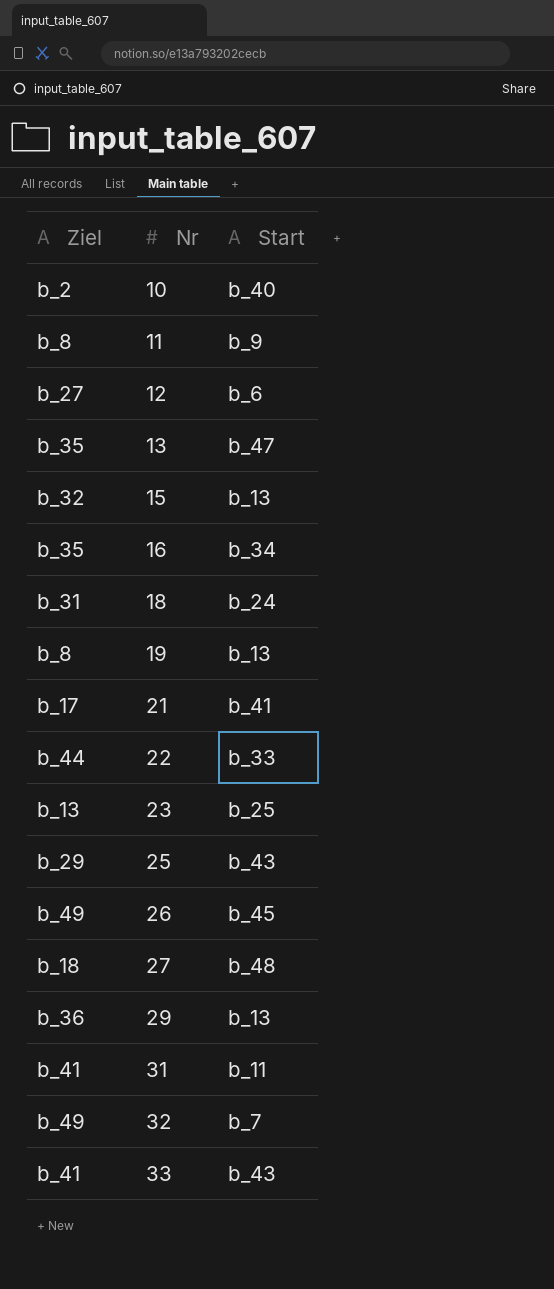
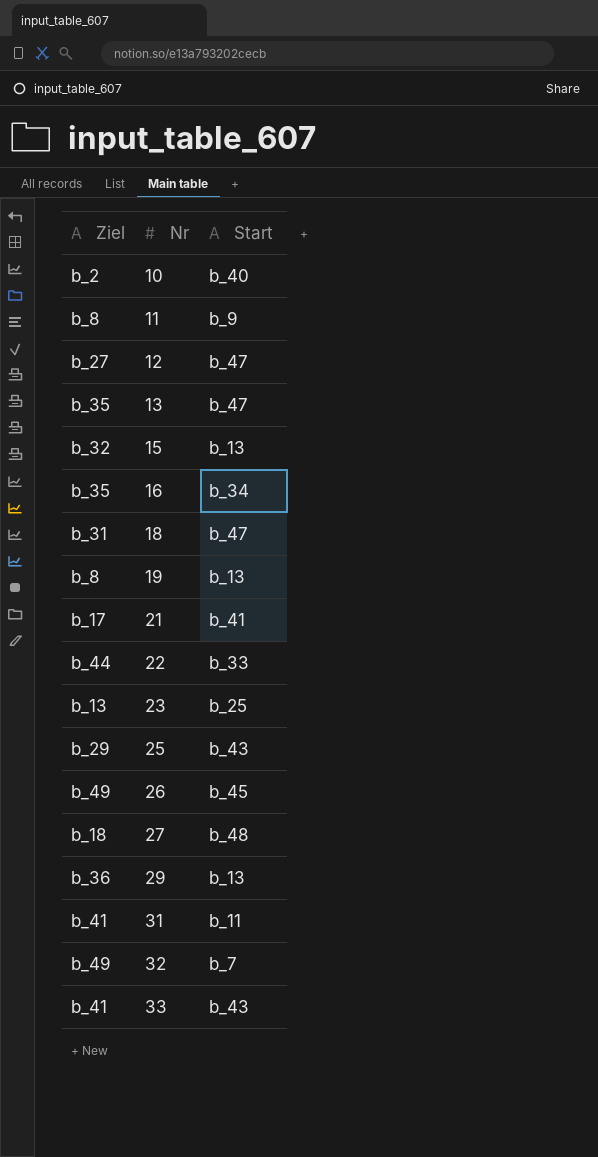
12 | Start: b_6 -> b_47
18 | Start: b_24 -> b_47

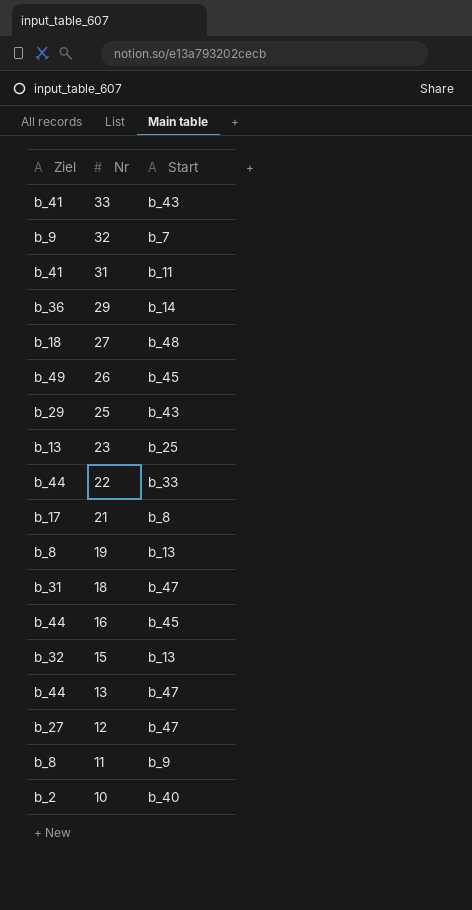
row order: Nr ascending -> Nr descending
32 | Ziel: b_49 -> b_9
29 | Start: b_13 -> b_14
21 | Start: b_41 -> b_8
16 | Ziel: b_35 -> b_44
16 | Start: b_34 -> b_45
13 | Ziel: b_35 -> b_44

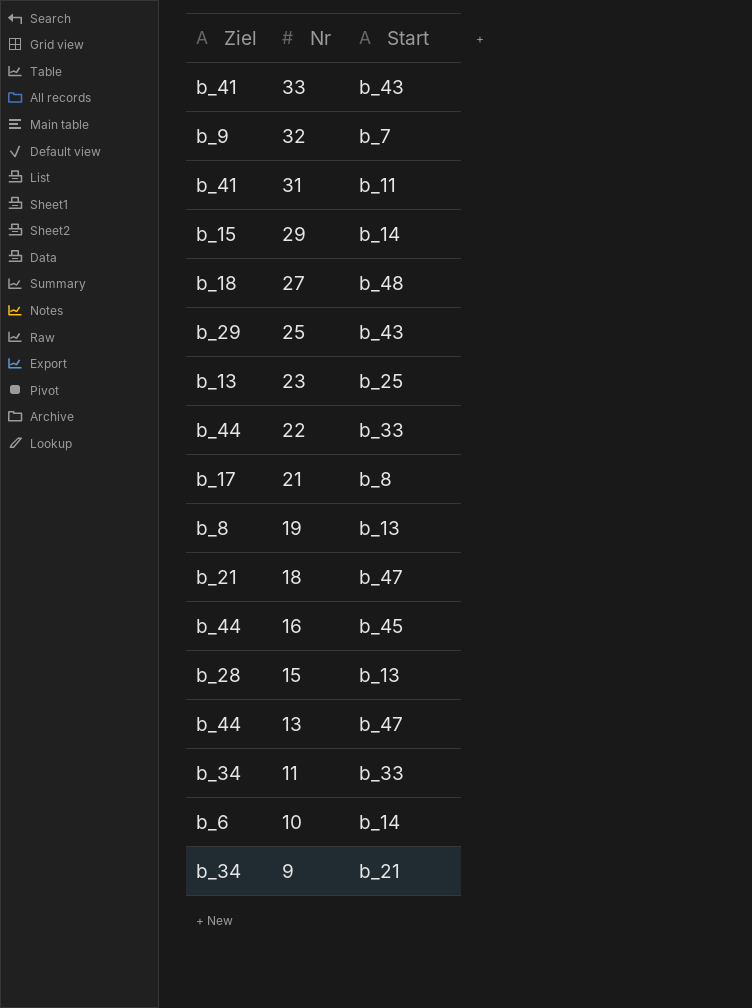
row 26: b_49 | b_45 -> none
row 12: b_27 | b_47 -> none
29 | Ziel: b_36 -> b_15
18 | Ziel: b_31 -> b_21
15 | Ziel: b_32 -> b_28
11 | Ziel: b_8 -> b_34
11 | Start: b_9 -> b_33
10 | Ziel: b_2 -> b_6
10 | Start: b_40 -> b_14
row 9: none -> b_34 | b_21

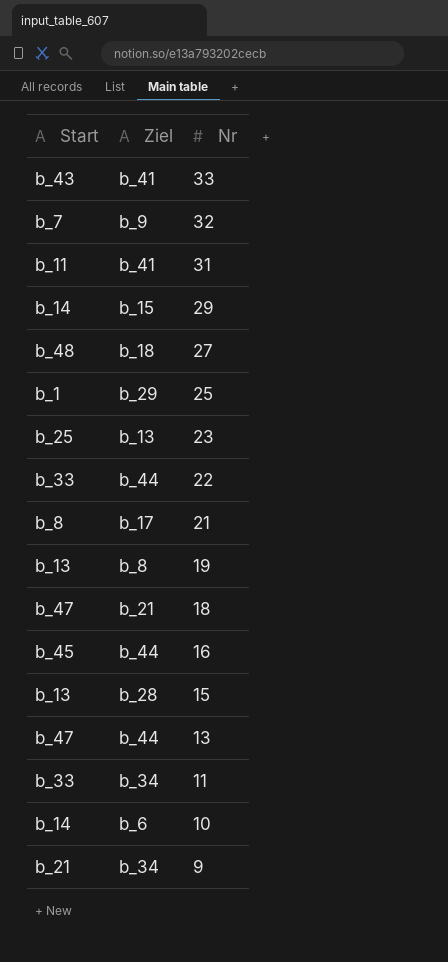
column Start | position: 3 -> 1
25 | Start: b_43 -> b_1

